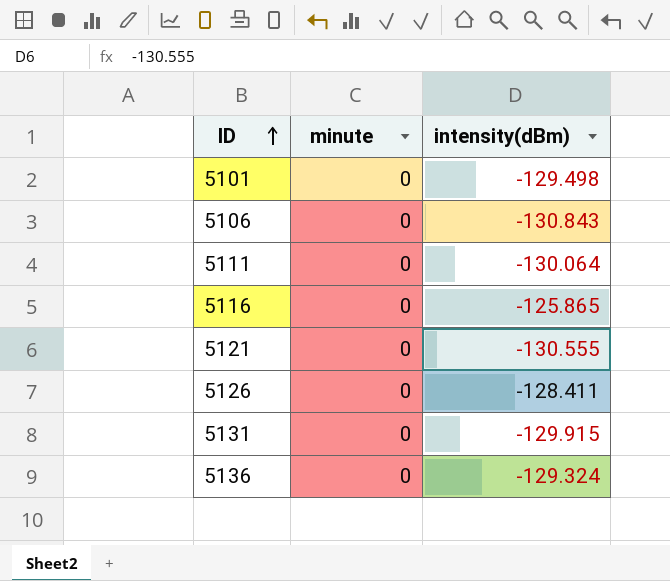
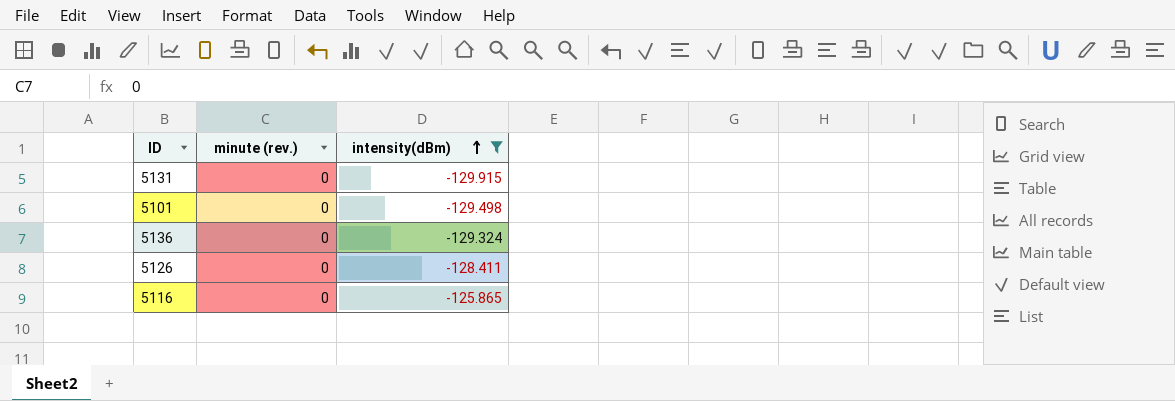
filter: none -> intensity(dBm) >= -129.915
row order: ID ascending -> intensity(dBm) ascending
column name: minute -> minute (rev.)

